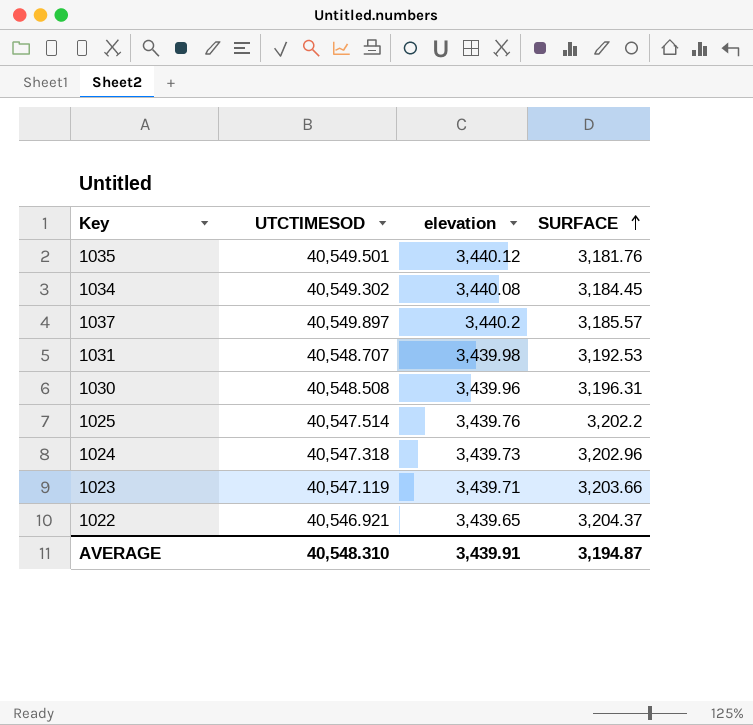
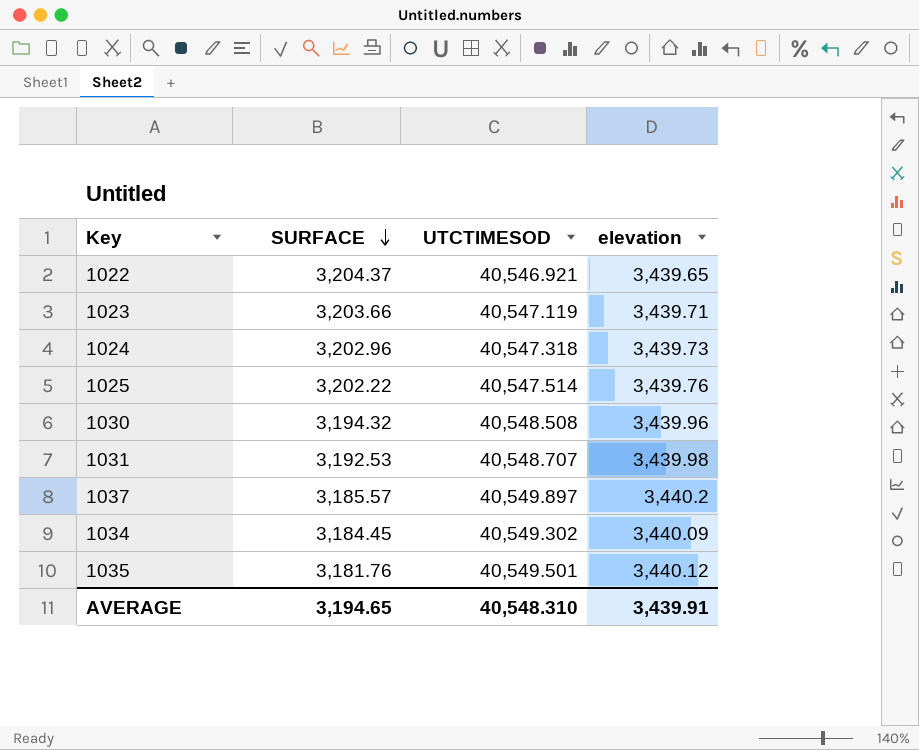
row order: SURFACE ascending -> SURFACE descending
column SURFACE | position: 4 -> 2
1025 | SURFACE: 3,202.2 -> 3,202.22
1030 | SURFACE: 3,196.31 -> 3,194.32
1034 | elevation: 3,440.08 -> 3,440.09
AVERAGE | SURFACE: 3,194.87 -> 3,194.65

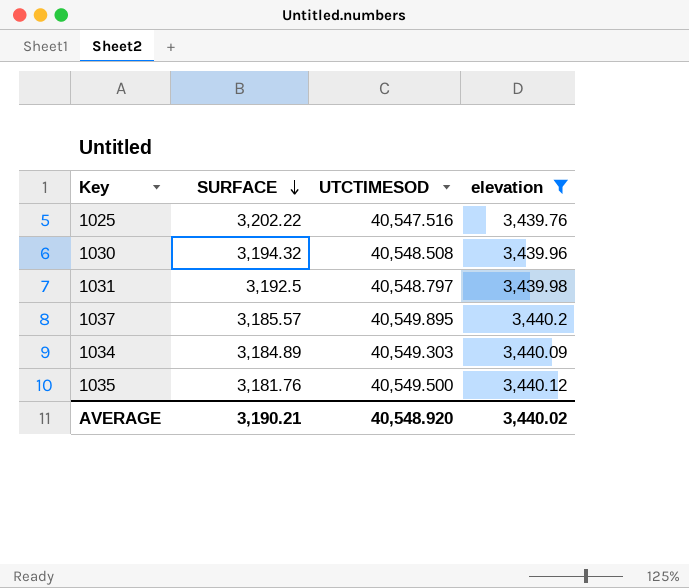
filter: none -> elevation >= 3,439.76
1025 | UTCTIMESOD: 40,547.514 -> 40,547.516
1031 | SURFACE: 3,192.53 -> 3,192.5
1031 | UTCTIMESOD: 40,548.707 -> 40,548.797
1037 | UTCTIMESOD: 40,549.897 -> 40,549.895
1034 | SURFACE: 3,184.45 -> 3,184.89
1034 | UTCTIMESOD: 40,549.302 -> 40,549.303
1035 | UTCTIMESOD: 40,549.501 -> 40,549.500
AVERAGE | SURFACE: 3,194.65 -> 3,190.21
AVERAGE | UTCTIMESOD: 40,548.310 -> 40,548.920
AVERAGE | elevation: 3,439.91 -> 3,440.02

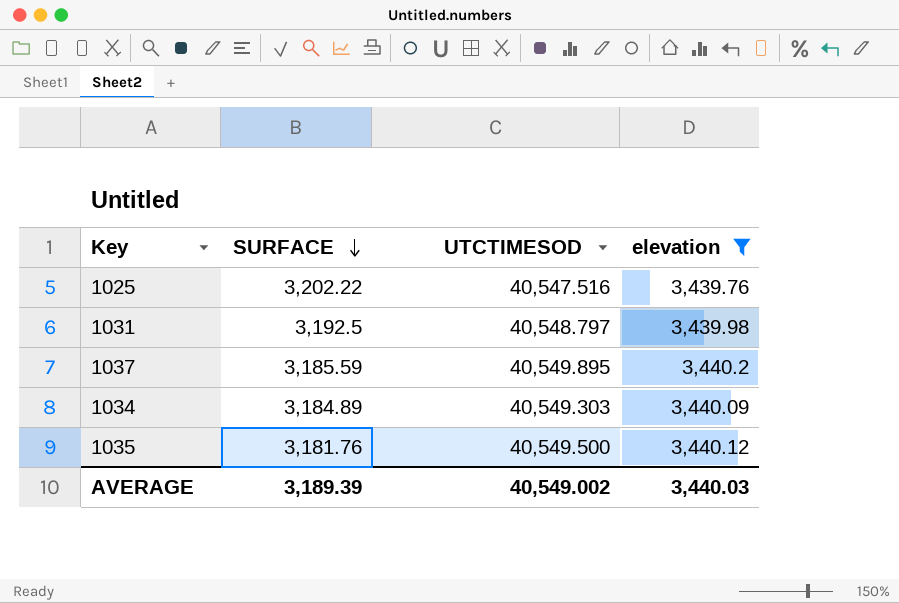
row 1030: 3,194.32 | 40,548.508 | 3,439.96 -> none
1037 | SURFACE: 3,185.57 -> 3,185.59
AVERAGE | SURFACE: 3,190.21 -> 3,189.39
AVERAGE | UTCTIMESOD: 40,548.920 -> 40,549.002
AVERAGE | elevation: 3,440.02 -> 3,440.03

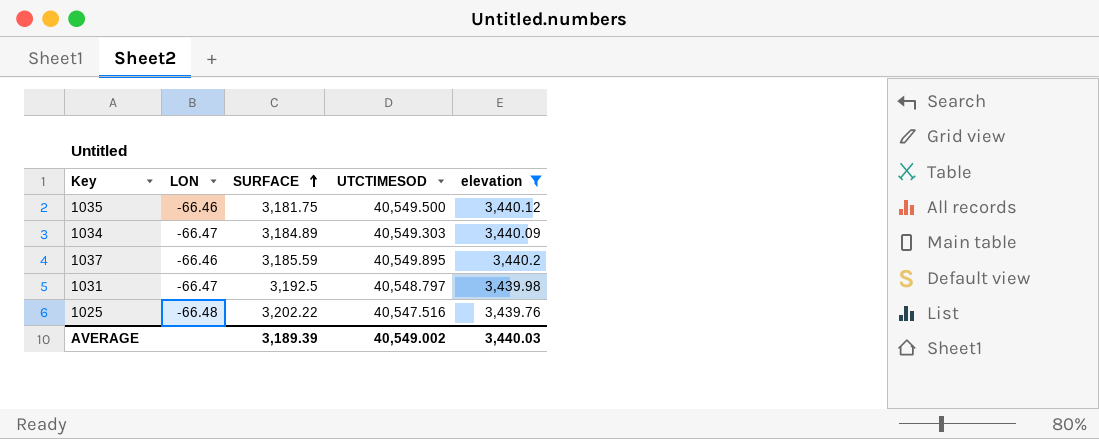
row order: SURFACE descending -> SURFACE ascending
column LON | position: none -> 2
1035 | SURFACE: 3,181.76 -> 3,181.75

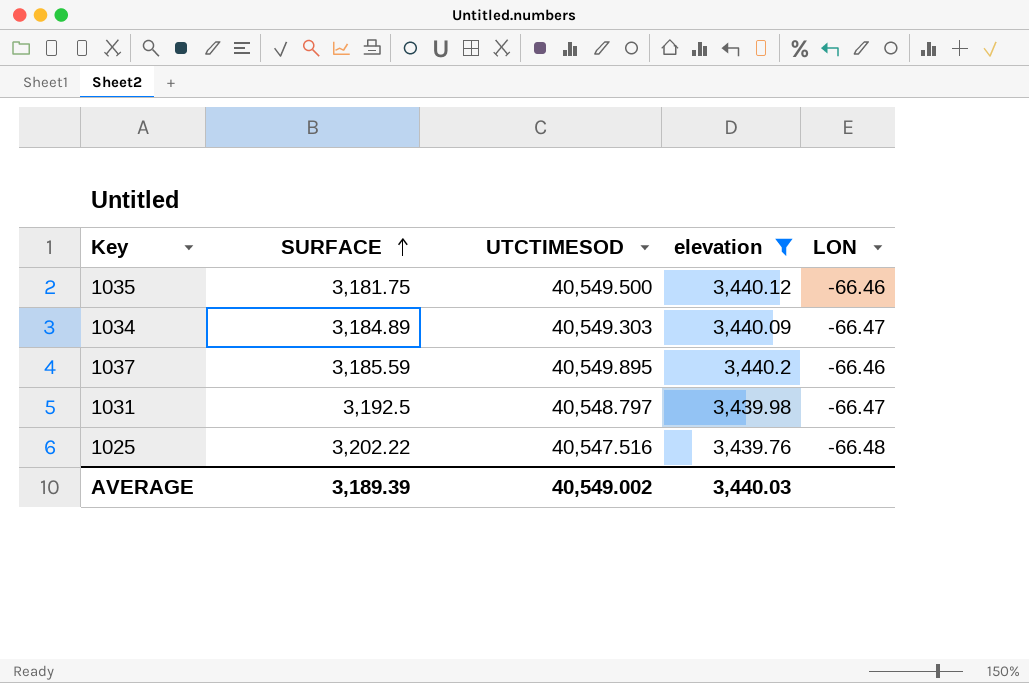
column LON | position: 2 -> 5

